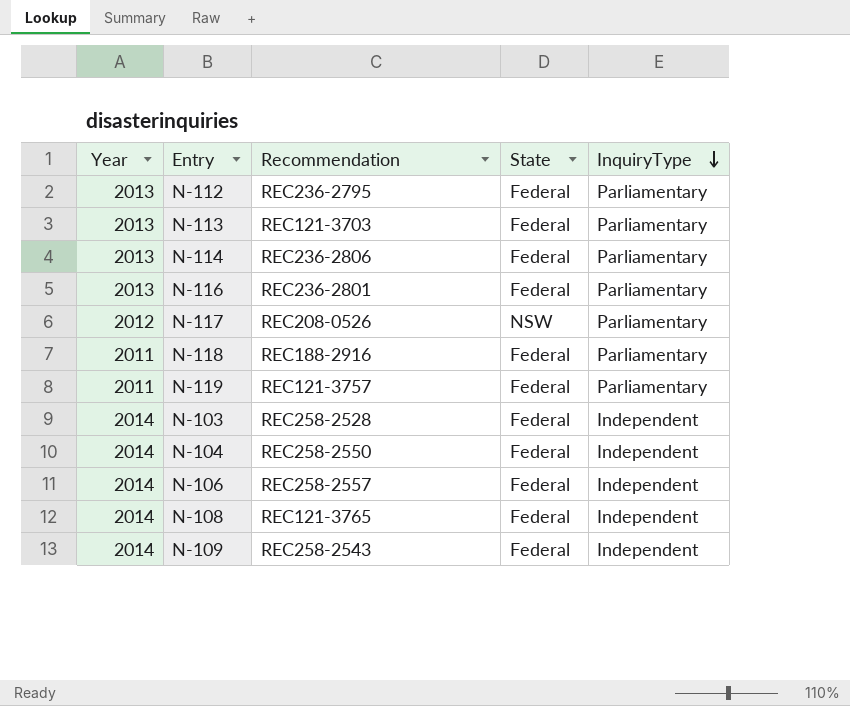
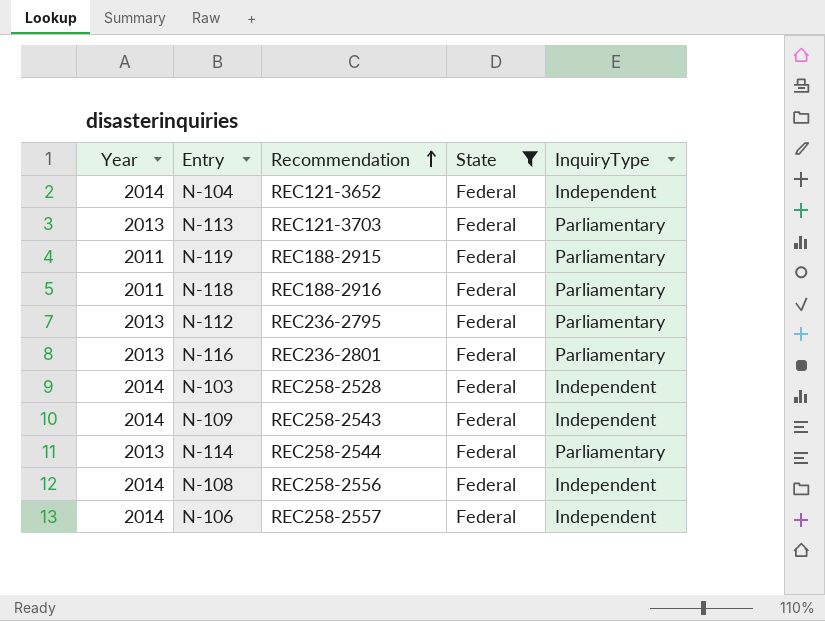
filter: none -> State = Federal
row order: InquiryType descending -> Recommendation ascending
N-104 | Recommendation: REC258-2550 -> REC121-3652
N-119 | Recommendation: REC121-3757 -> REC188-2915
N-114 | Recommendation: REC236-2806 -> REC258-2544
N-108 | Recommendation: REC121-3765 -> REC258-2556

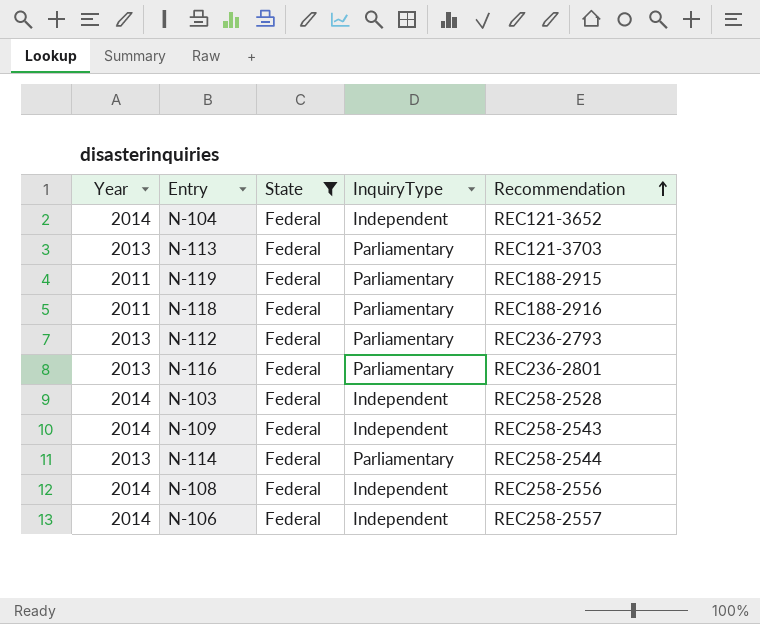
column Recommendation | position: 3 -> 5
N-112 | Recommendation: REC236-2795 -> REC236-2793

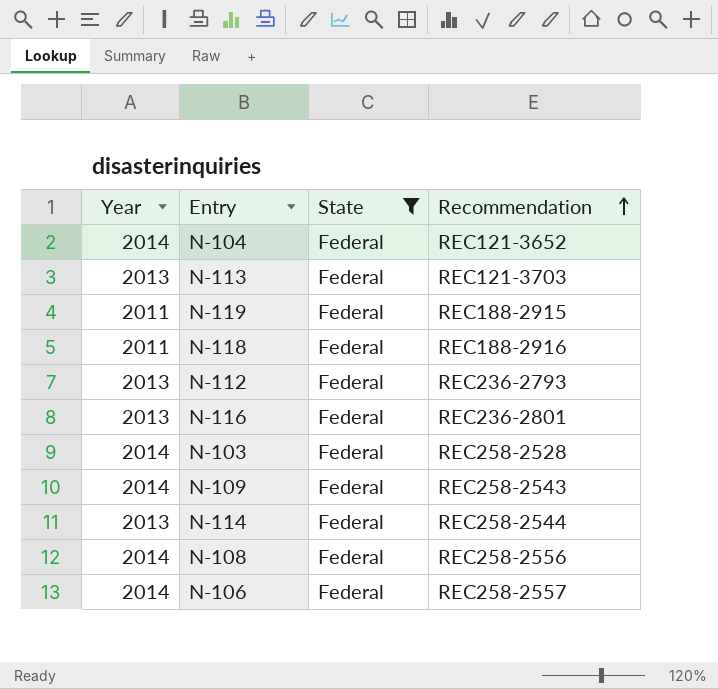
column InquiryType | position: 4 -> none

